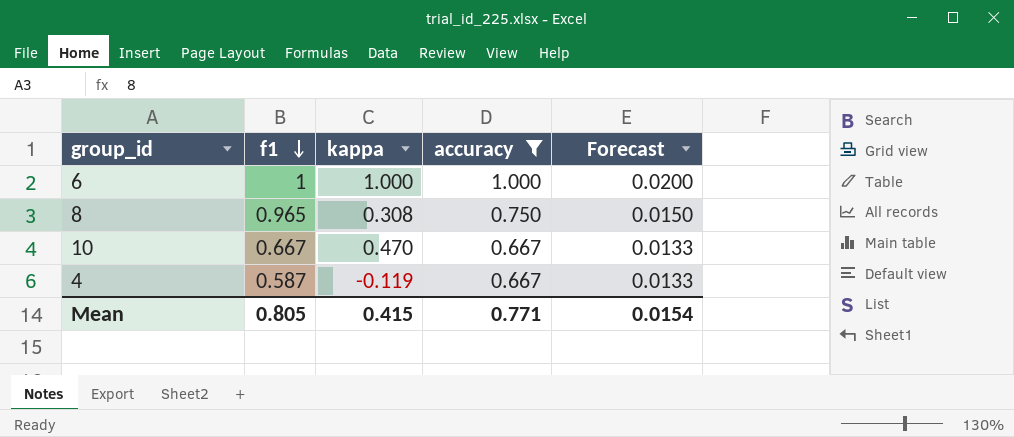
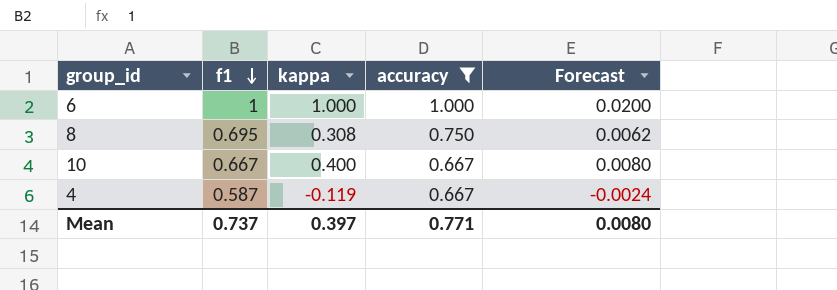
column Forecast | formula: [accuracy] * 0.02 -> [kappa] * 0.02
8 | f1: 0.965 -> 0.695
10 | kappa: 0.470 -> 0.400
Mean | f1: 0.805 -> 0.737
Mean | kappa: 0.415 -> 0.397
Mean | Forecast: 0.0154 -> 0.0080

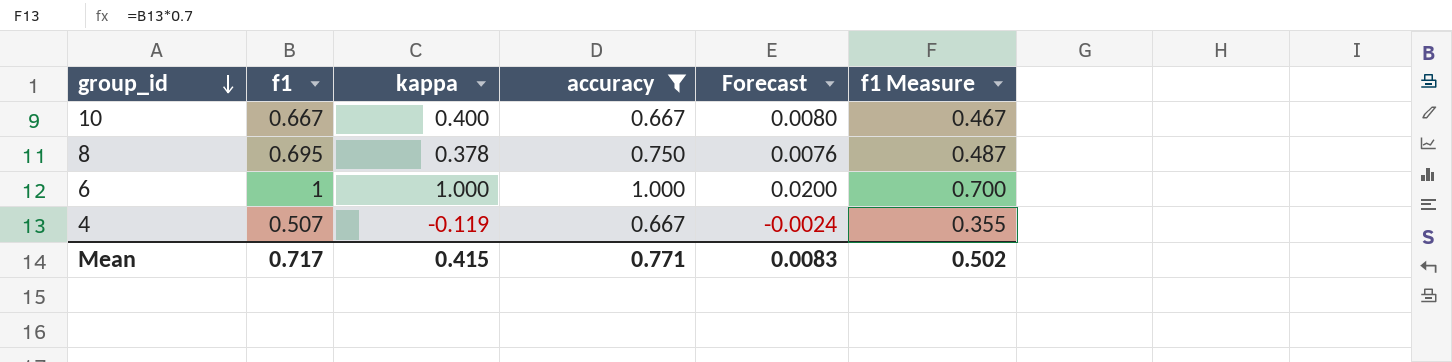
row order: f1 descending -> group_id descending
column f1 Measure | formula: none -> [f1] * 0.7
8 | kappa: 0.308 -> 0.378
8 | Forecast: 0.0062 -> 0.0076
4 | f1: 0.587 -> 0.507
Mean | f1: 0.737 -> 0.717
Mean | kappa: 0.397 -> 0.415
Mean | Forecast: 0.0080 -> 0.0083

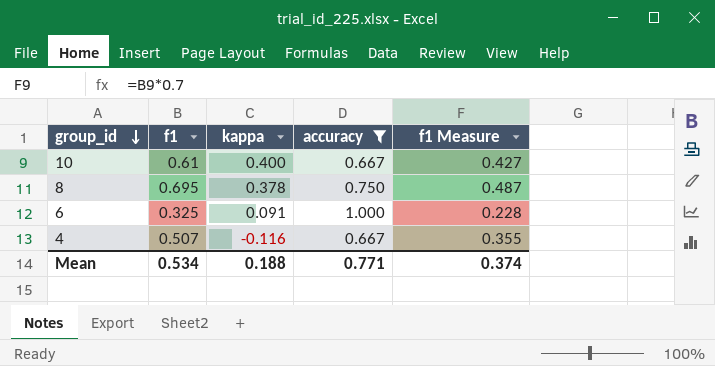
column Forecast | formula: [kappa] * 0.02 -> none
10 | f1: 0.667 -> 0.61
10 | f1 Measure: 0.467 -> 0.427
6 | f1: 1 -> 0.325
6 | kappa: 1.000 -> 0.091
6 | f1 Measure: 0.700 -> 0.228
4 | kappa: -0.119 -> -0.116
Mean | f1: 0.717 -> 0.534
Mean | kappa: 0.415 -> 0.188
Mean | f1 Measure: 0.502 -> 0.374

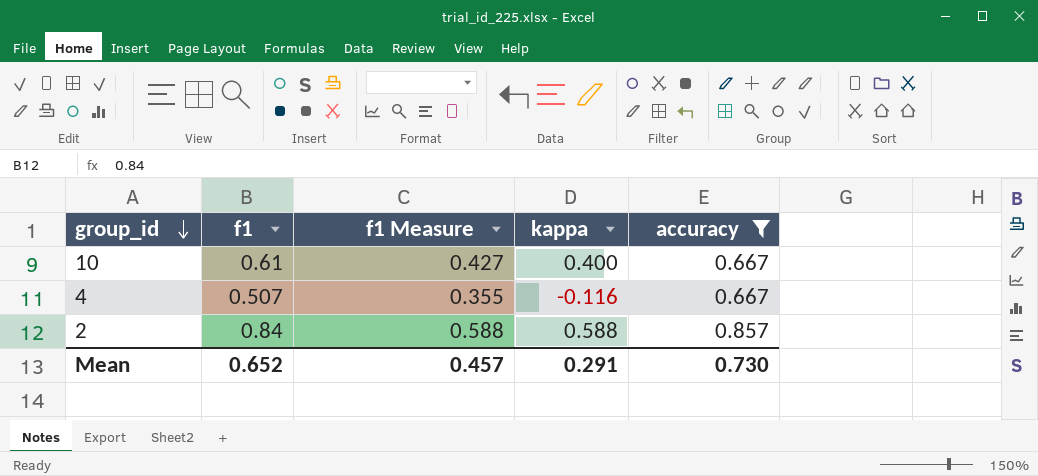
column f1 Measure | position: 5 -> 3
row 8: 0.695 | 0.378 | 0.750 | 0.487 -> none
row 6: 0.325 | 0.091 | 1.000 | 0.228 -> none
row 2: none -> 0.84 | 0.588 | 0.588 | 0.857
Mean | f1: 0.534 -> 0.652
Mean | f1 Measure: 0.374 -> 0.457
Mean | kappa: 0.188 -> 0.291
Mean | accuracy: 0.771 -> 0.730

